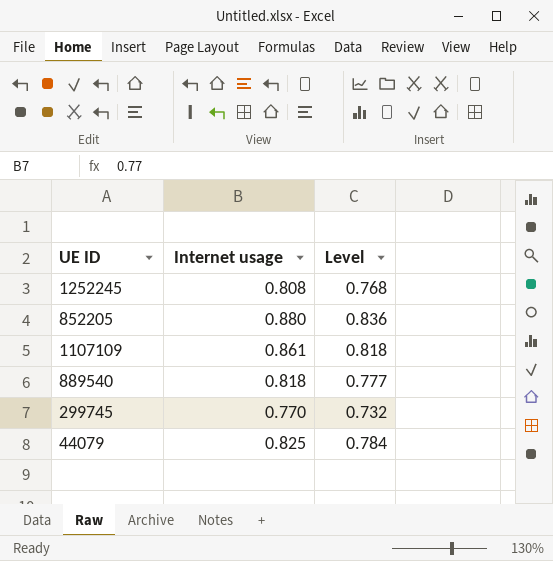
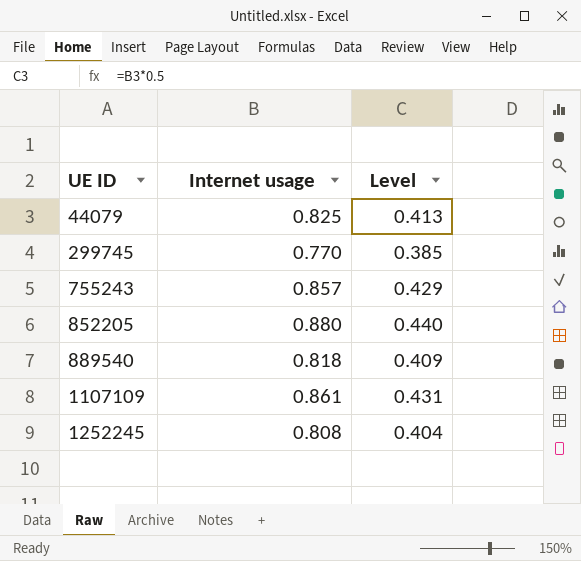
row order: none -> UE ID ascending
column Level | formula: [Internet usage] * 0.95 -> [Internet usage] * 0.5
row 755243: none -> 0.857 | 0.429

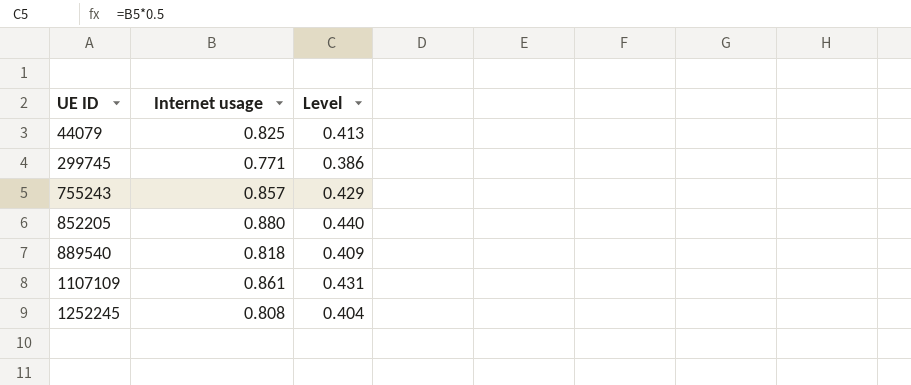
299745 | Internet usage: 0.770 -> 0.771
299745 | Level: 0.385 -> 0.386

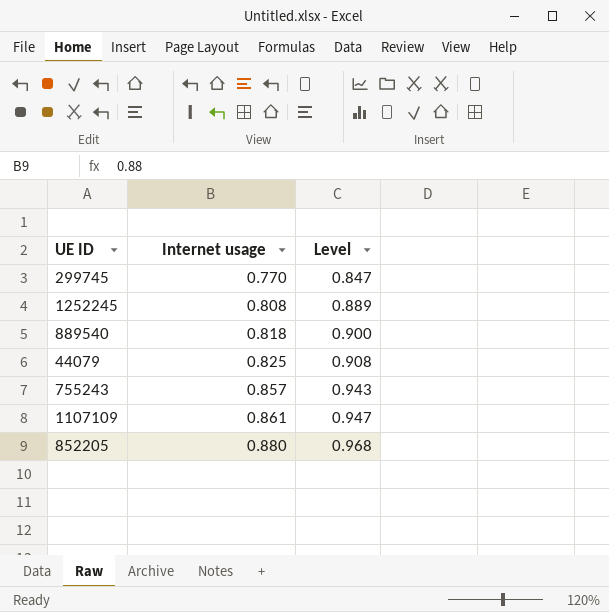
row order: UE ID ascending -> Internet usage ascending
column Level | formula: [Internet usage] * 0.5 -> [Internet usage] * 1.1
299745 | Internet usage: 0.771 -> 0.770

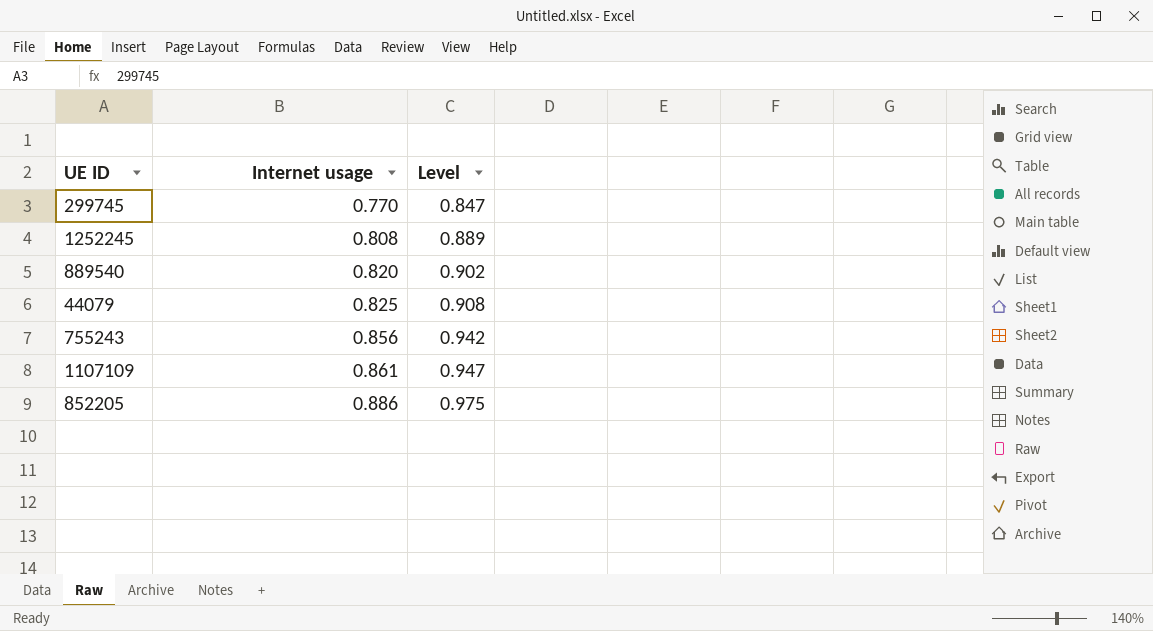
889540 | Internet usage: 0.818 -> 0.820
889540 | Level: 0.900 -> 0.902
755243 | Internet usage: 0.857 -> 0.856
755243 | Level: 0.943 -> 0.942
852205 | Internet usage: 0.880 -> 0.886
852205 | Level: 0.968 -> 0.975

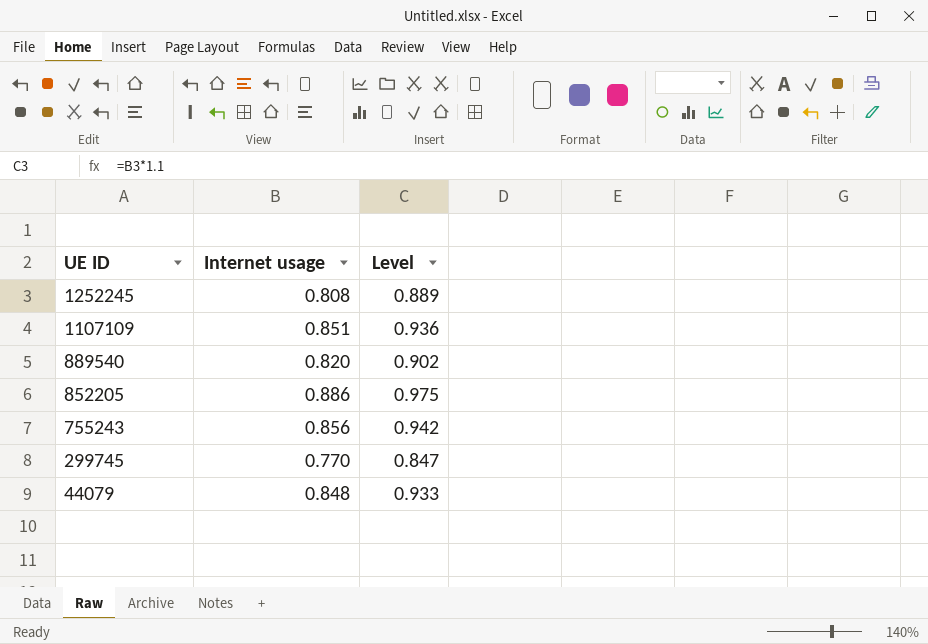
row order: Internet usage ascending -> UE ID descending
1107109 | Internet usage: 0.861 -> 0.851
1107109 | Level: 0.947 -> 0.936
44079 | Internet usage: 0.825 -> 0.848
44079 | Level: 0.908 -> 0.933

